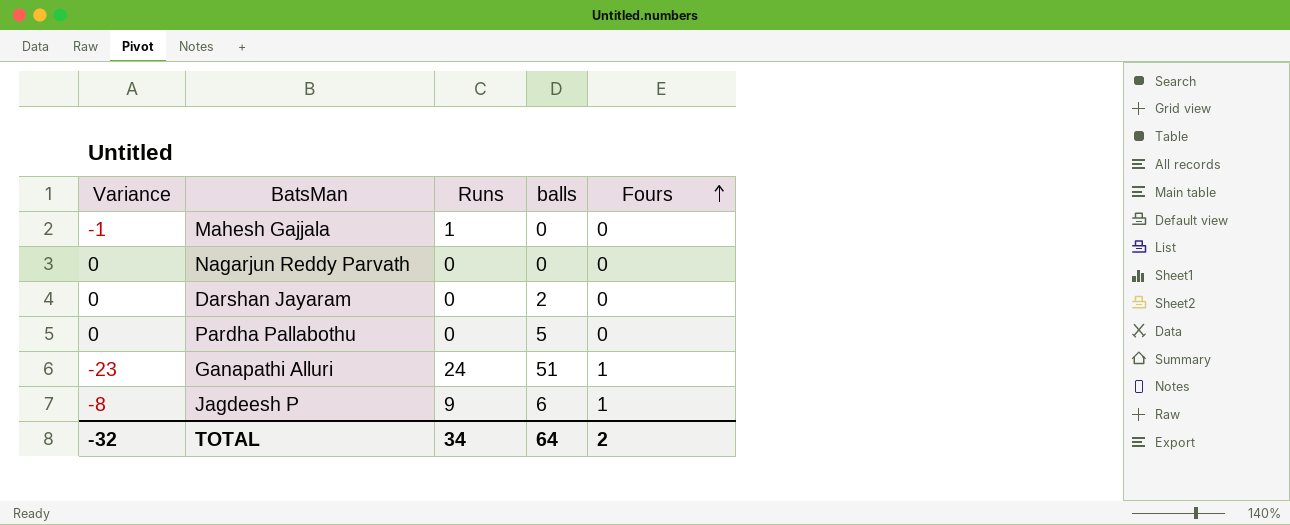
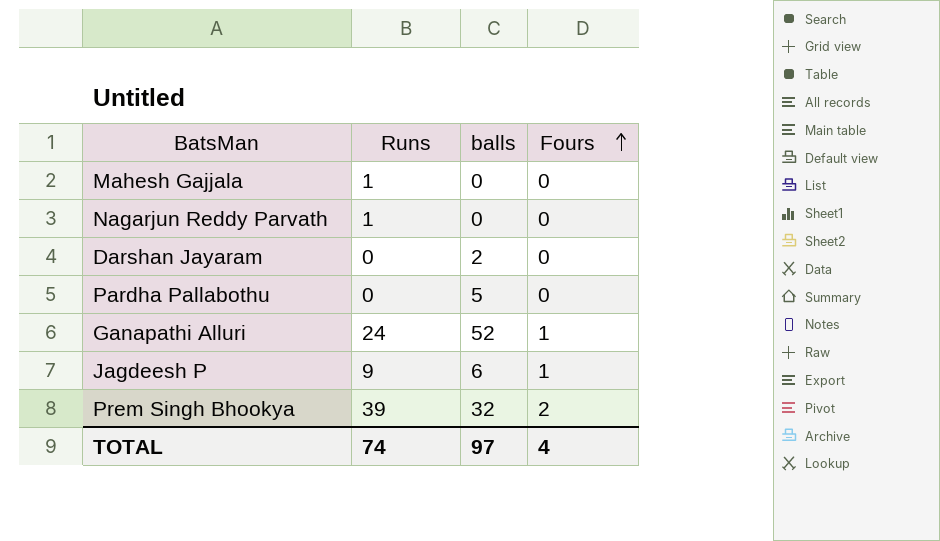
column Variance | formula: [Fours] - [Runs] -> none
Nagarjun Reddy Parvath | Runs: 0 -> 1
Ganapathi Alluri | balls: 51 -> 52
row Prem Singh Bhookya: none -> 39 | 32 | 2
TOTAL | Runs: 34 -> 74
TOTAL | balls: 64 -> 97
TOTAL | Fours: 2 -> 4

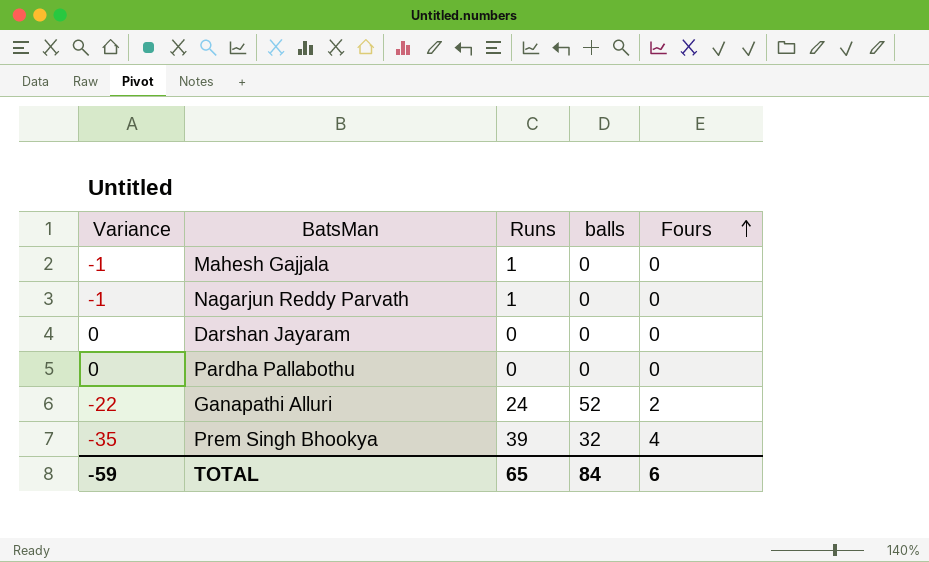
column Variance | formula: none -> [Fours] - [Runs]
row Jagdeesh P: 9 | 6 | 1 -> none
Darshan Jayaram | balls: 2 -> 0
Pardha Pallabothu | balls: 5 -> 0
Ganapathi Alluri | Fours: 1 -> 2
Prem Singh Bhookya | Fours: 2 -> 4
TOTAL | Runs: 74 -> 65
TOTAL | balls: 97 -> 84
TOTAL | Fours: 4 -> 6

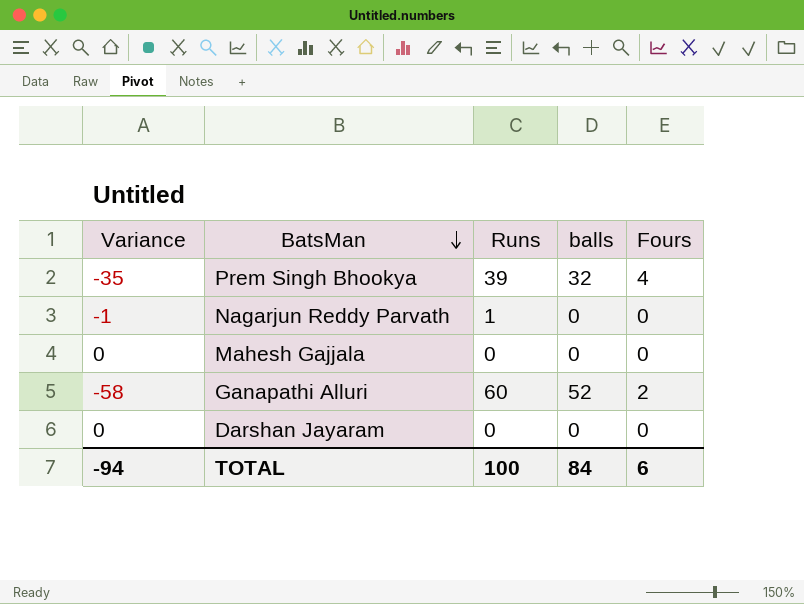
row order: Fours ascending -> BatsMan descending
row Pardha Pallabothu: 0 | 0 | 0 | 0 -> none
Mahesh Gajjala | Variance: -1 -> 0
Mahesh Gajjala | Runs: 1 -> 0
Ganapathi Alluri | Variance: -22 -> -58
Ganapathi Alluri | Runs: 24 -> 60
TOTAL | Variance: -59 -> -94
TOTAL | Runs: 65 -> 100

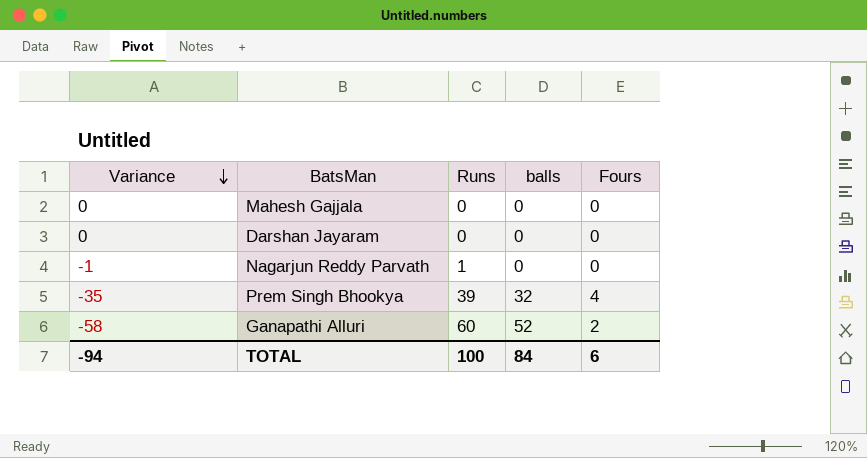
row order: BatsMan descending -> Variance descending

